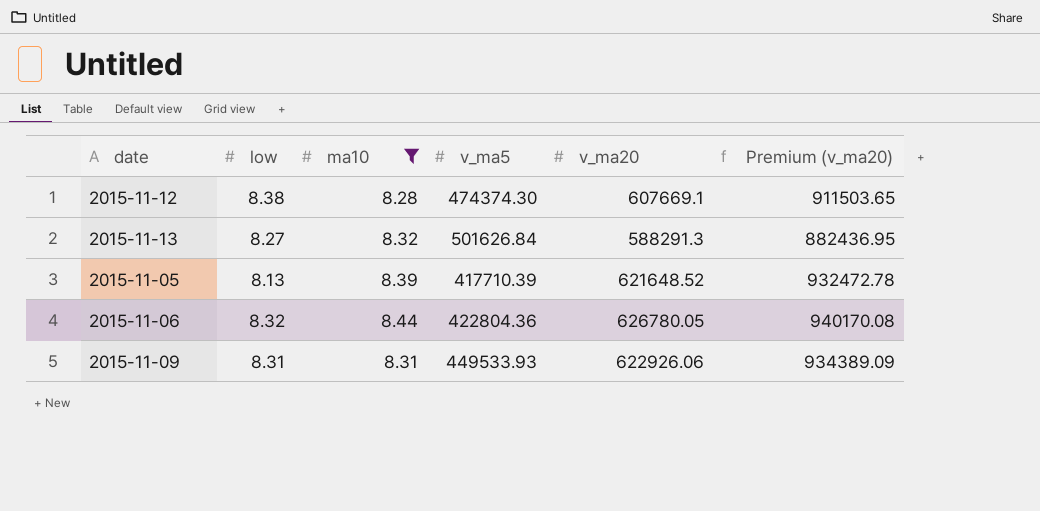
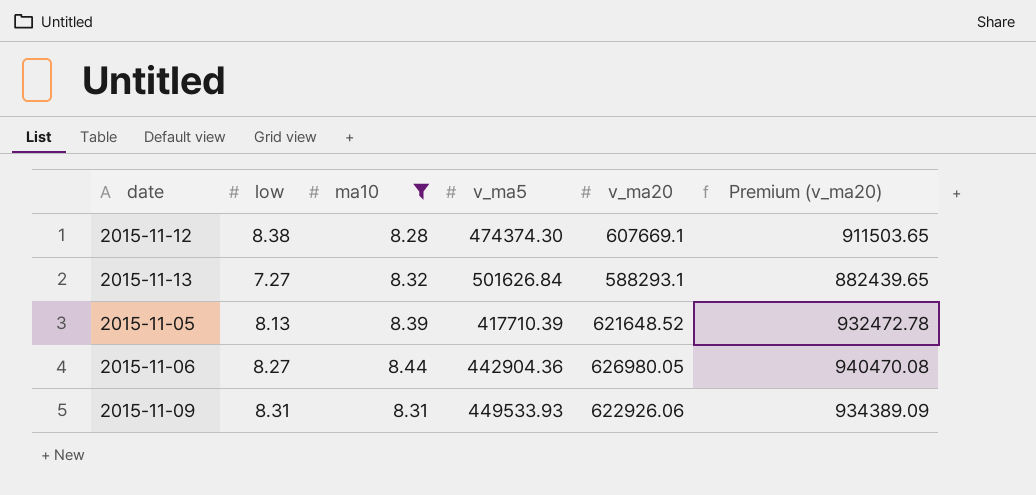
2015-11-13 | low: 8.27 -> 7.27
2015-11-13 | v_ma20: 588291.3 -> 588293.1
2015-11-13 | Premium (v_ma20): 882436.95 -> 882439.65
2015-11-06 | low: 8.32 -> 8.27
2015-11-06 | v_ma5: 422804.36 -> 442904.36
2015-11-06 | v_ma20: 626780.05 -> 626980.05
2015-11-06 | Premium (v_ma20): 940170.08 -> 940470.08

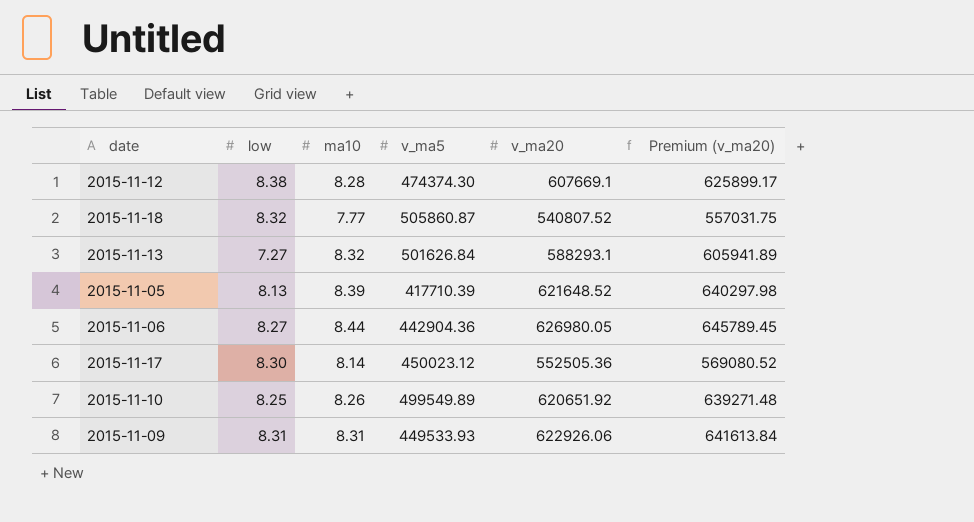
filter: ma10 >= 8.28 -> none
column Premium (v_ma20) | formula: [v_ma20] * 1.5 -> [v_ma20] * 1.03

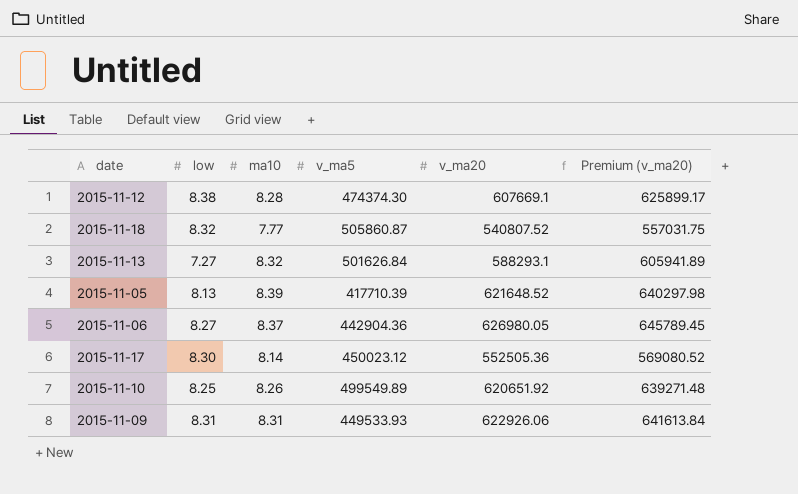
2015-11-06 | ma10: 8.44 -> 8.37

